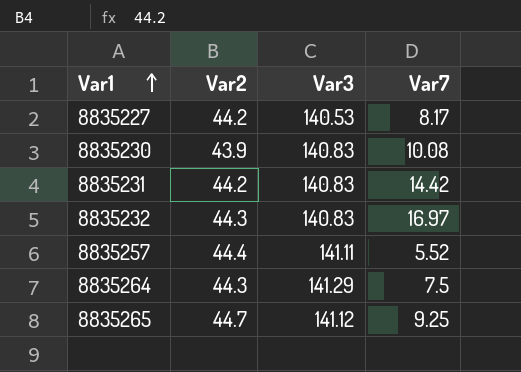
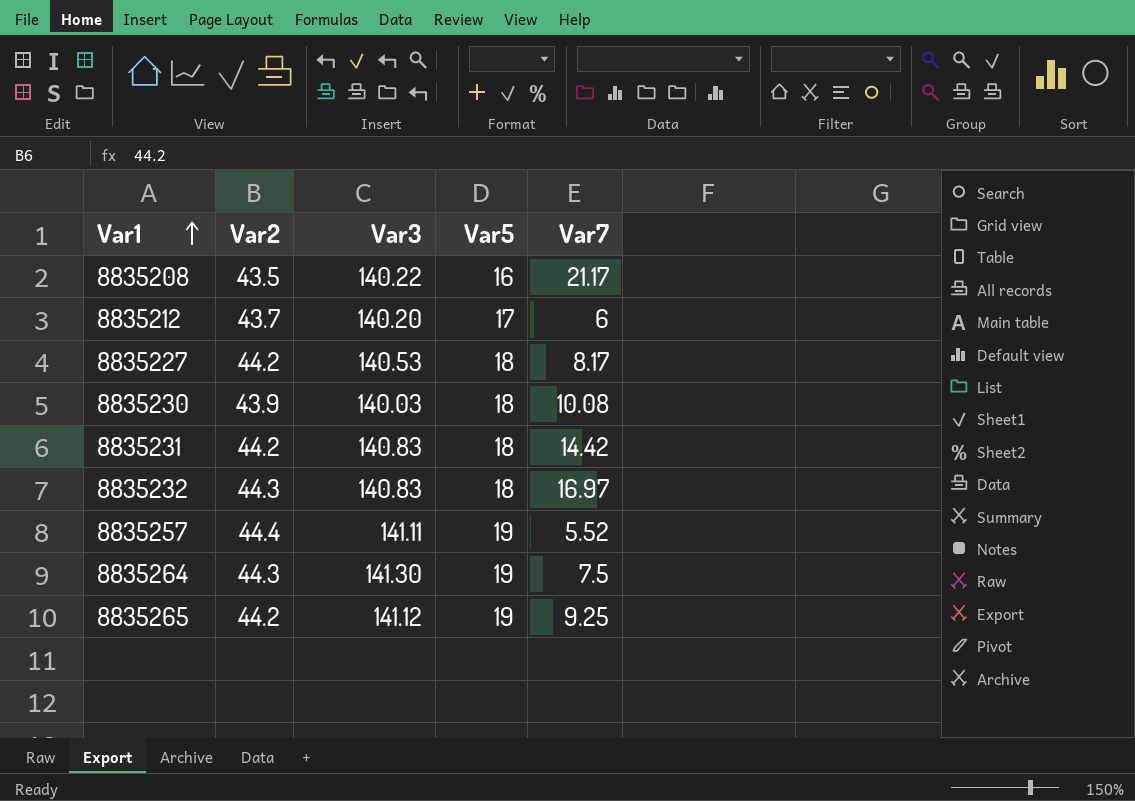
column Var5 | position: none -> 4
row 8835208: none -> 43.5 | 140.22 | 16 | 21.17
row 8835212: none -> 43.7 | 140.20 | 17 | 6
8835230 | Var3: 140.83 -> 140.03
8835264 | Var3: 141.29 -> 141.30
8835265 | Var2: 44.7 -> 44.2

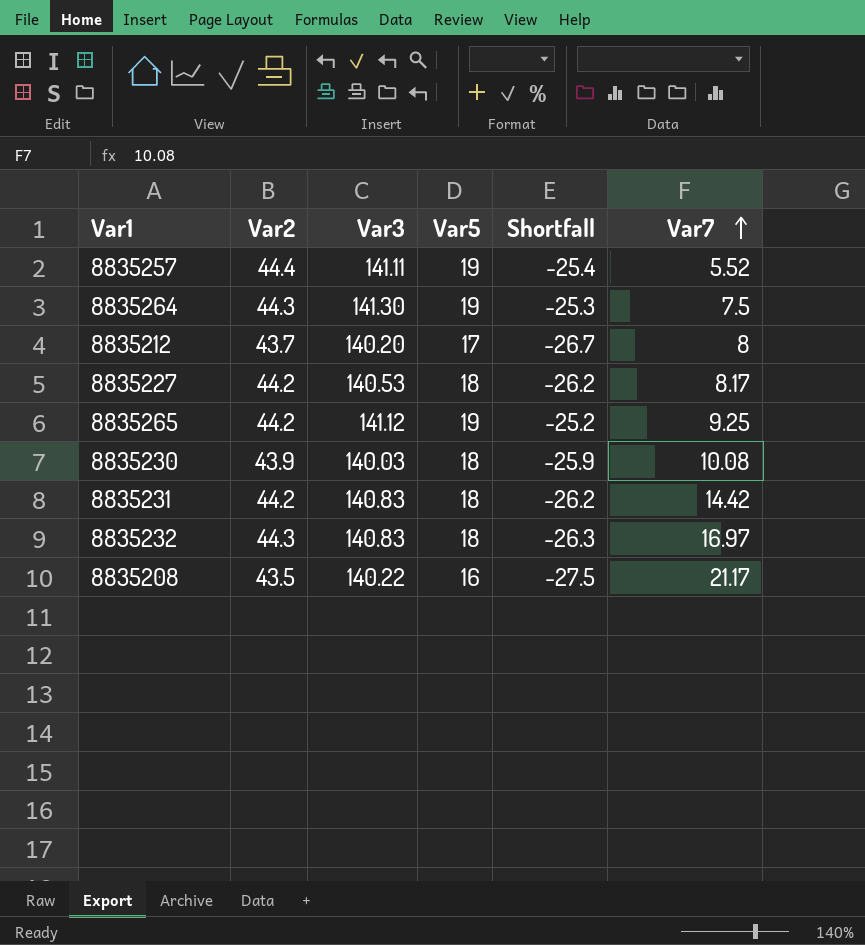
row order: Var1 ascending -> Var7 ascending
column Shortfall | formula: none -> [Var5] - [Var2]
8835212 | Var7: 6 -> 8

